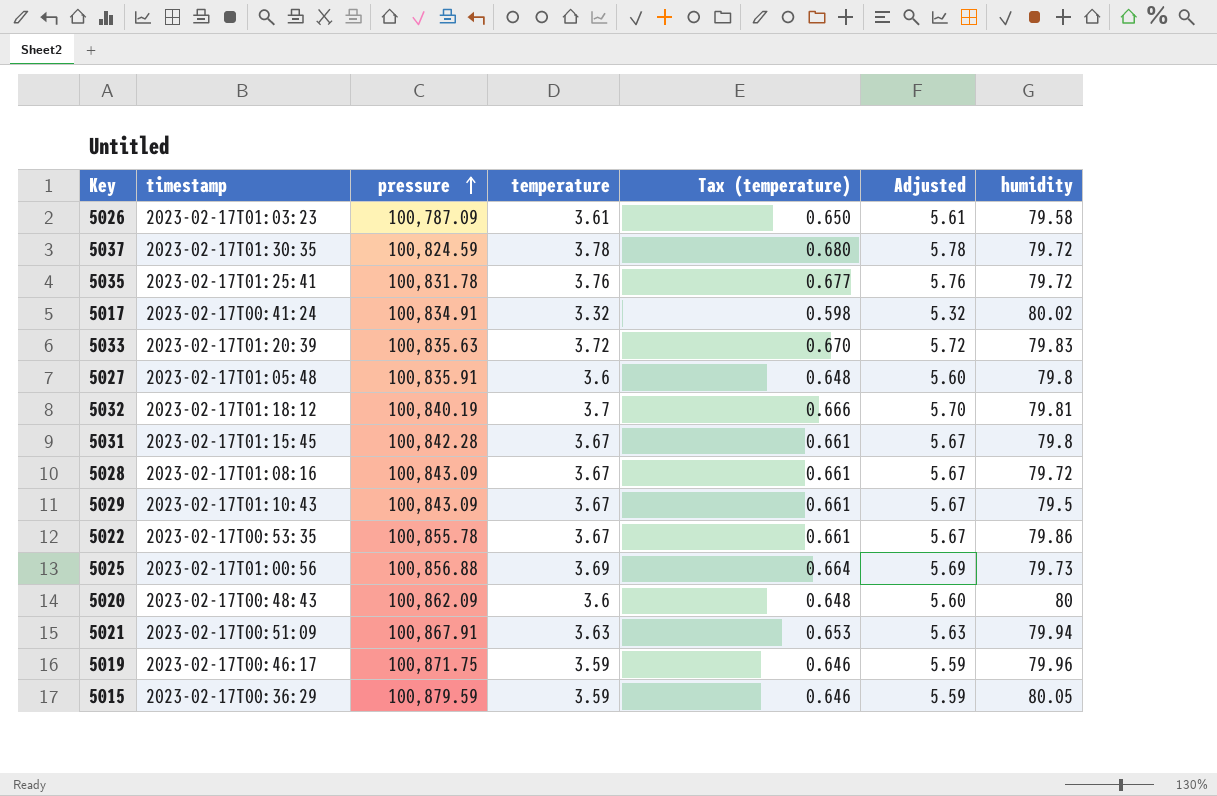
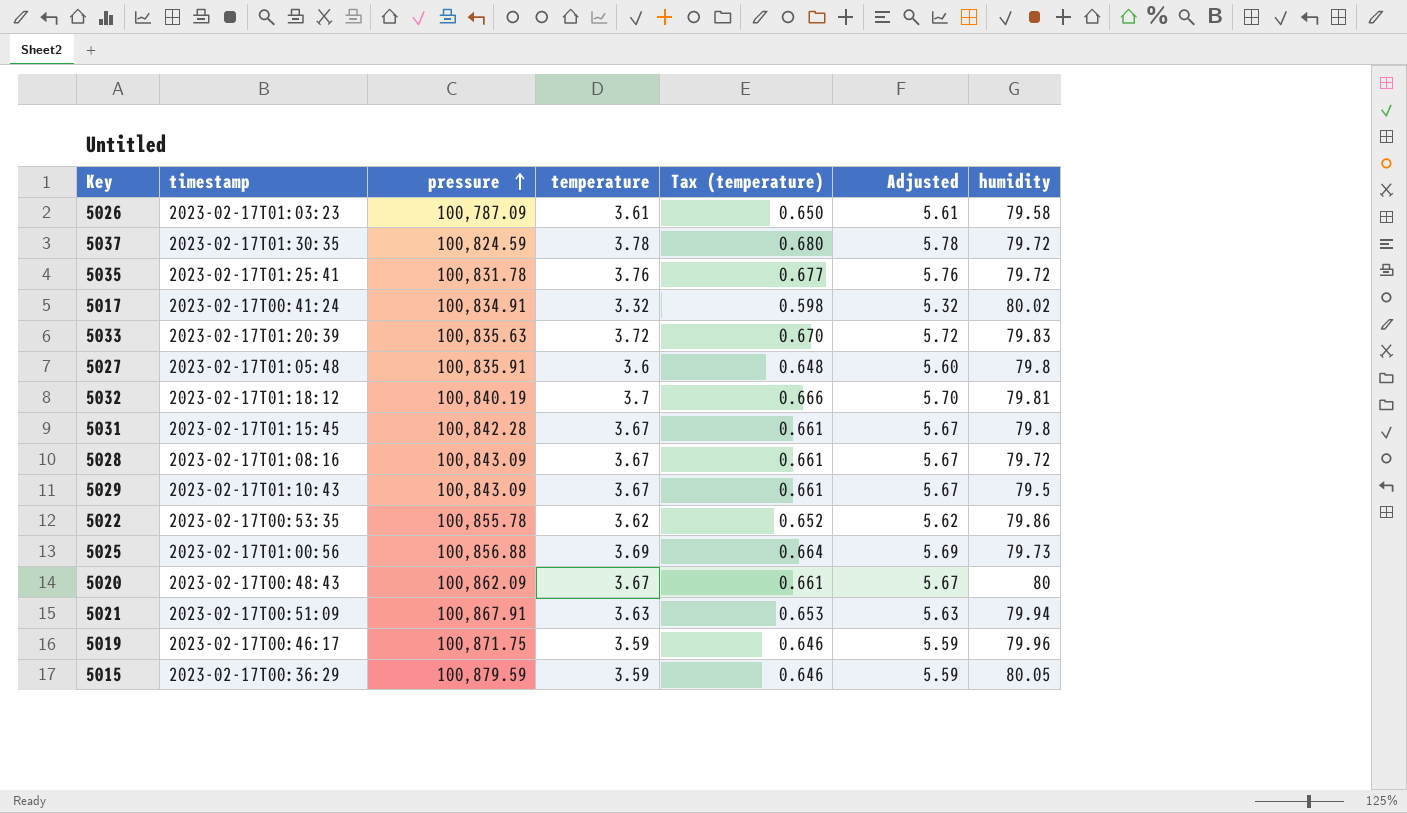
5022 | temperature: 3.67 -> 3.62
5022 | Tax (temperature): 0.661 -> 0.652
5022 | Adjusted: 5.67 -> 5.62
5020 | temperature: 3.6 -> 3.67
5020 | Tax (temperature): 0.648 -> 0.661
5020 | Adjusted: 5.60 -> 5.67

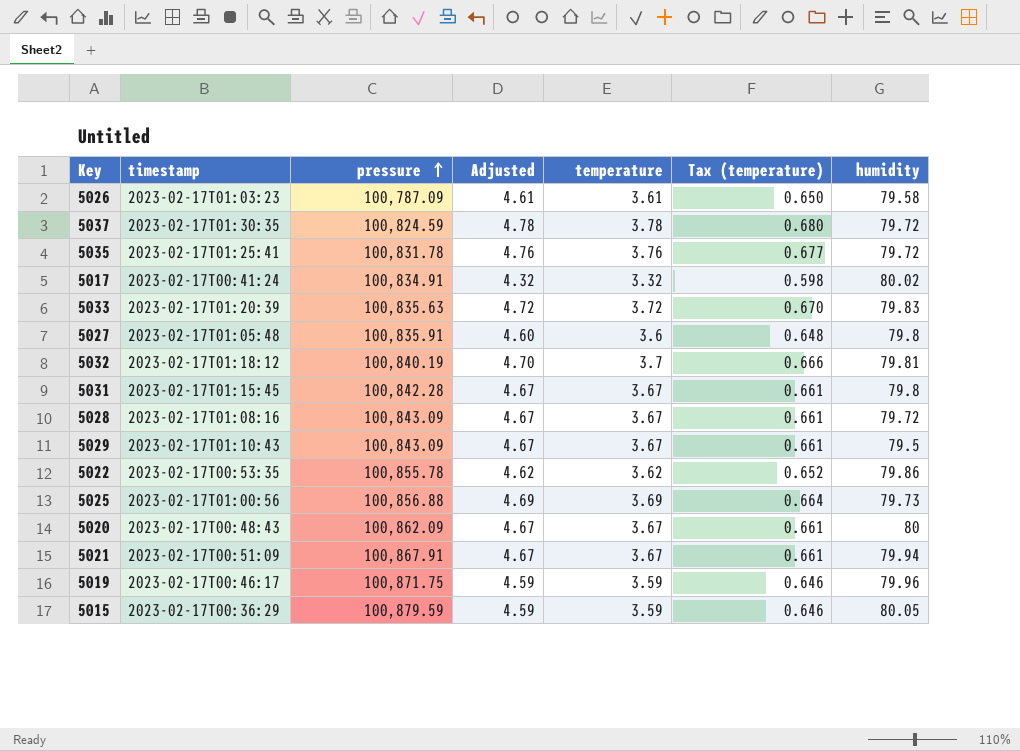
column Adjusted | formula: [temperature] + 2 -> [temperature] + 1
column Adjusted | position: 6 -> 4
5021 | temperature: 3.63 -> 3.67
5021 | Tax (temperature): 0.653 -> 0.661

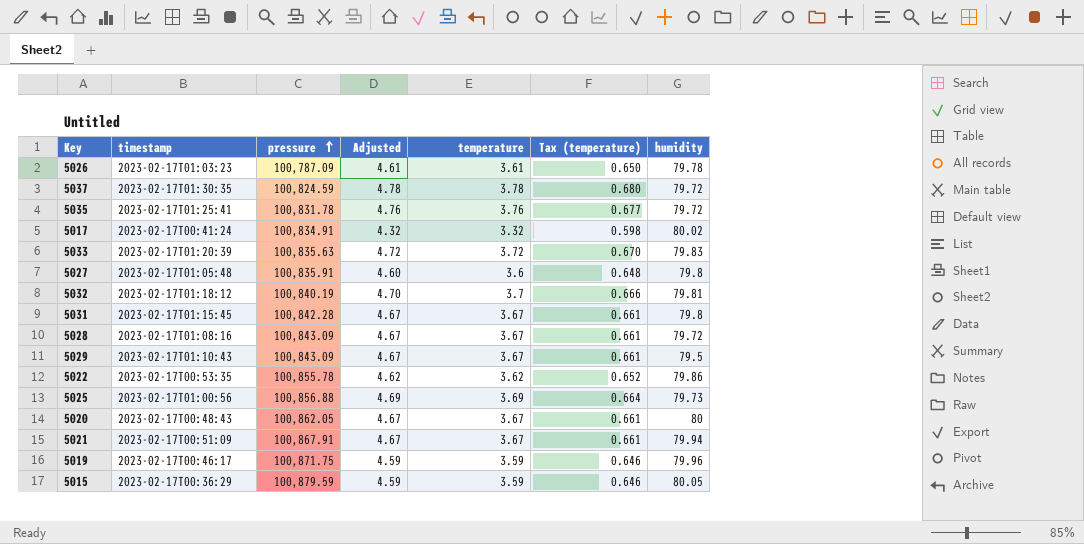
5026 | humidity: 79.58 -> 79.78
5020 | pressure: 100,862.09 -> 100,862.05

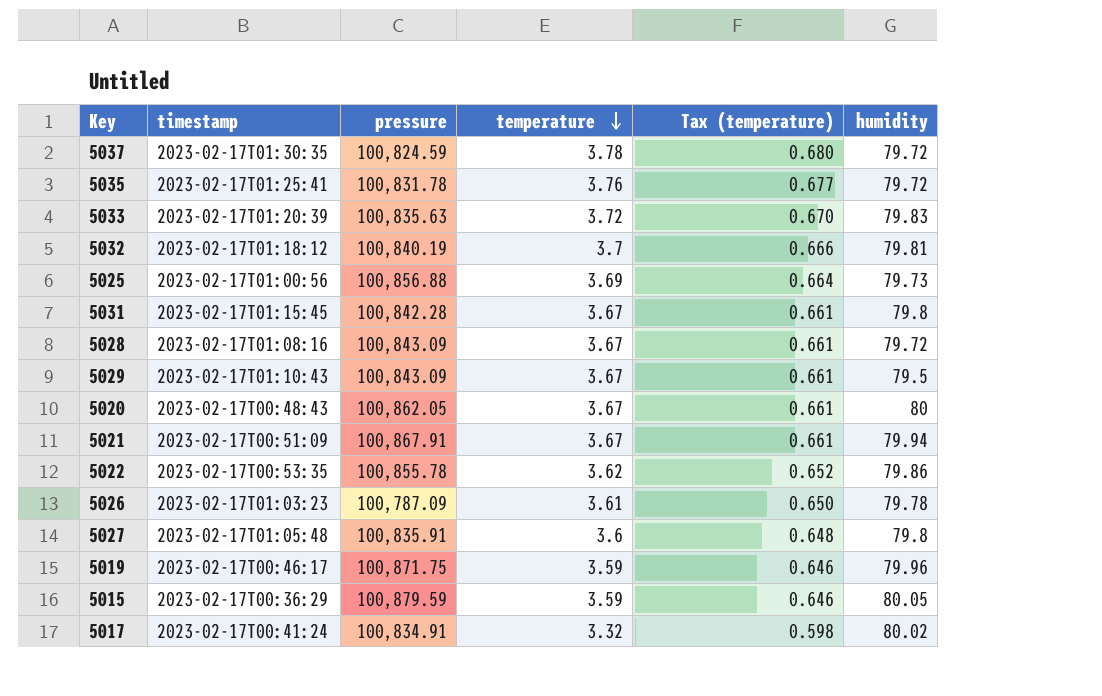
row order: pressure ascending -> temperature descending
column Adjusted | formula: [temperature] + 1 -> none

